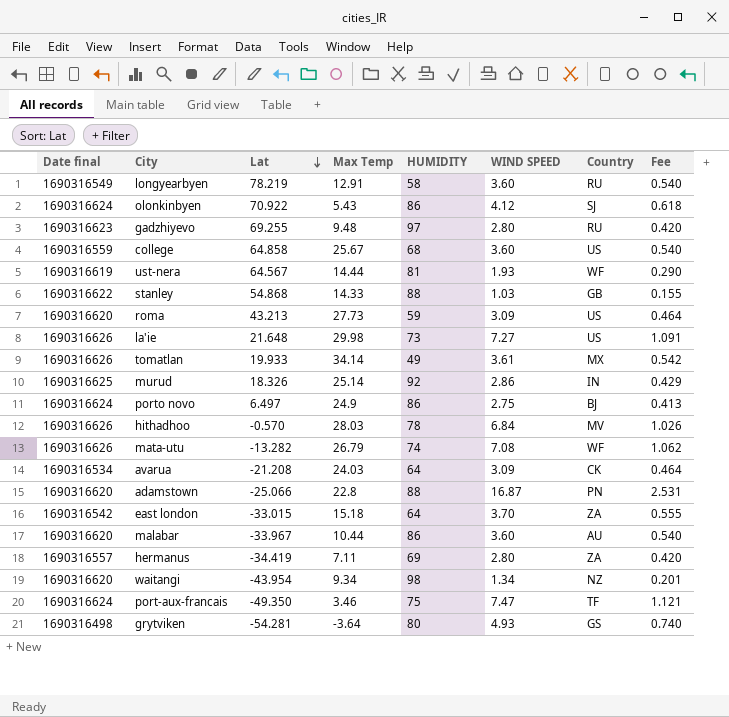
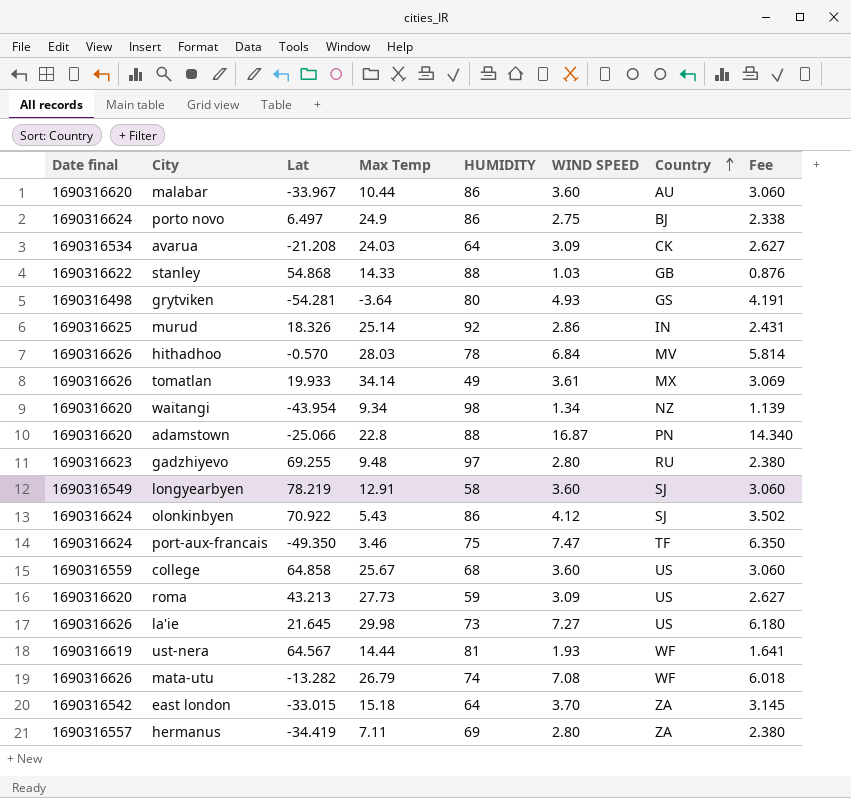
row order: Lat descending -> Country ascending
column Fee | formula: [WIND SPEED] * 0.15 -> [WIND SPEED] * 0.85
longyearbyen | Country: RU -> SJ
la'ie | Lat: 21.648 -> 21.645

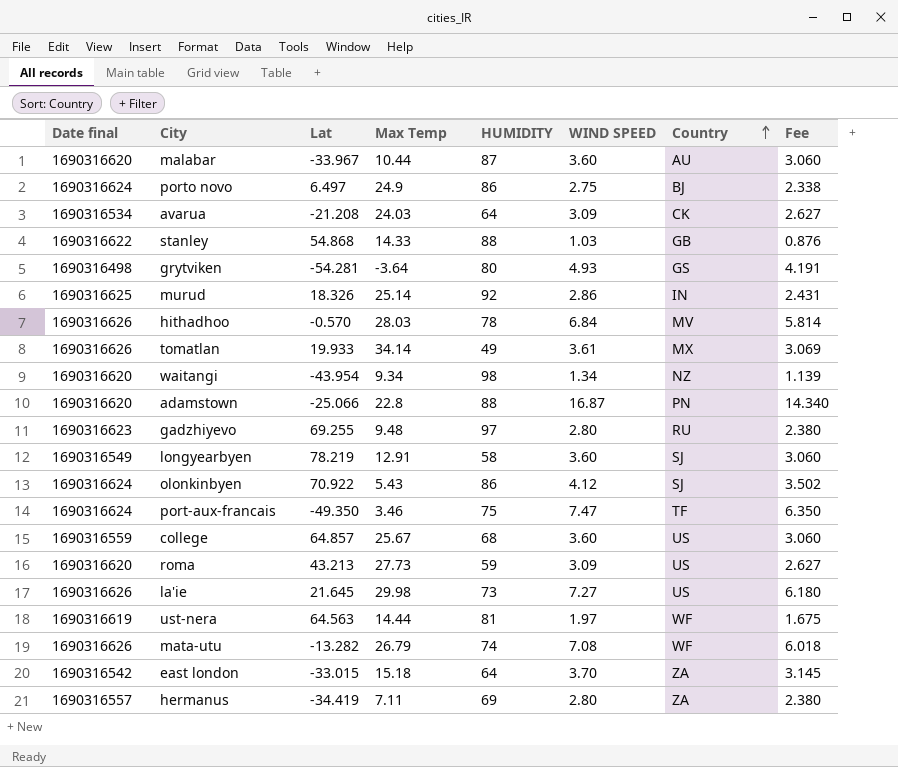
malabar | HUMIDITY: 86 -> 87
college | Lat: 64.858 -> 64.857
ust-nera | Lat: 64.567 -> 64.563
ust-nera | WIND SPEED: 1.93 -> 1.97
ust-nera | Fee: 1.641 -> 1.675

